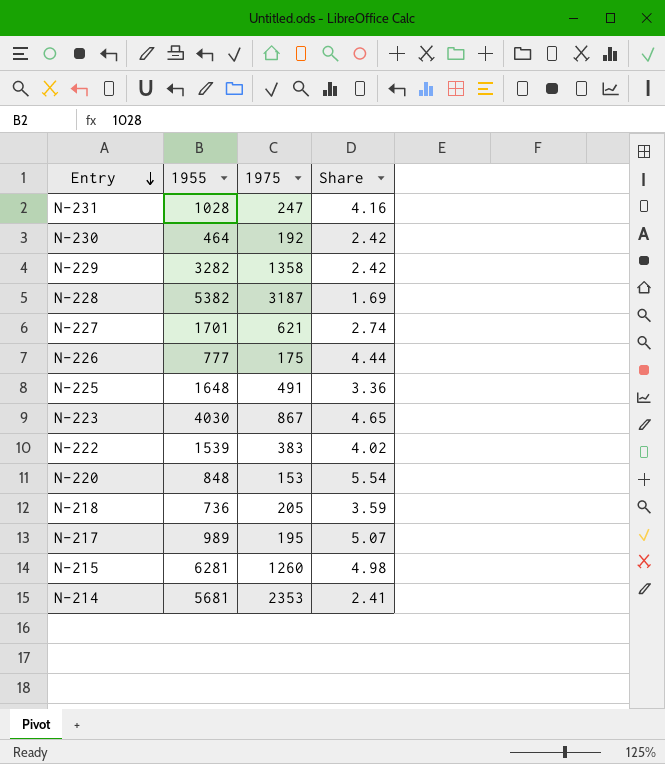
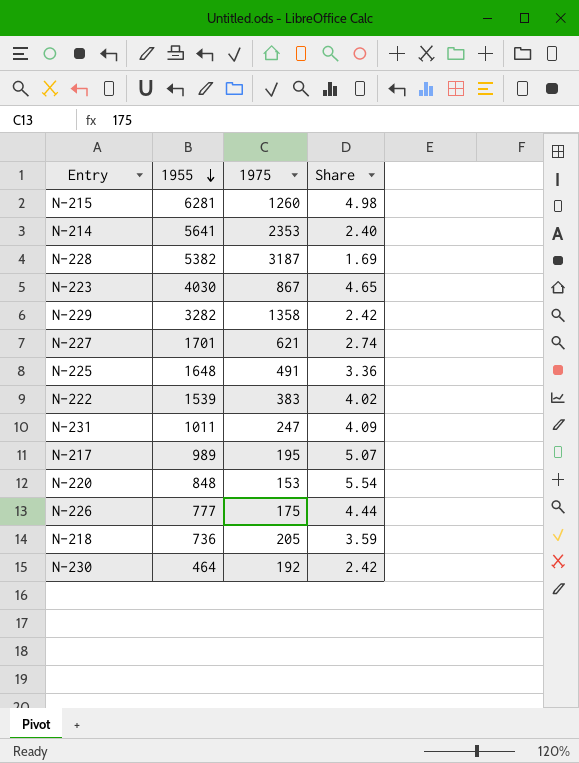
row order: Entry descending -> 1955 descending
N-214 | 1955: 5681 -> 5641
N-214 | Share: 2.41 -> 2.40
N-231 | 1955: 1028 -> 1011
N-231 | Share: 4.16 -> 4.09

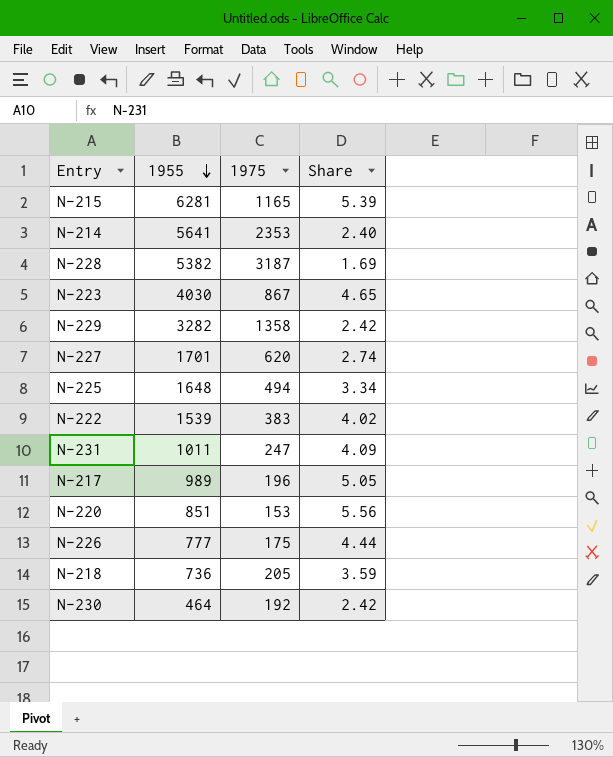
N-215 | 1975: 1260 -> 1165
N-215 | Share: 4.98 -> 5.39
N-227 | 1975: 621 -> 620
N-225 | 1975: 491 -> 494
N-225 | Share: 3.36 -> 3.34
N-217 | 1975: 195 -> 196
N-217 | Share: 5.07 -> 5.05
N-220 | 1955: 848 -> 851
N-220 | Share: 5.54 -> 5.56

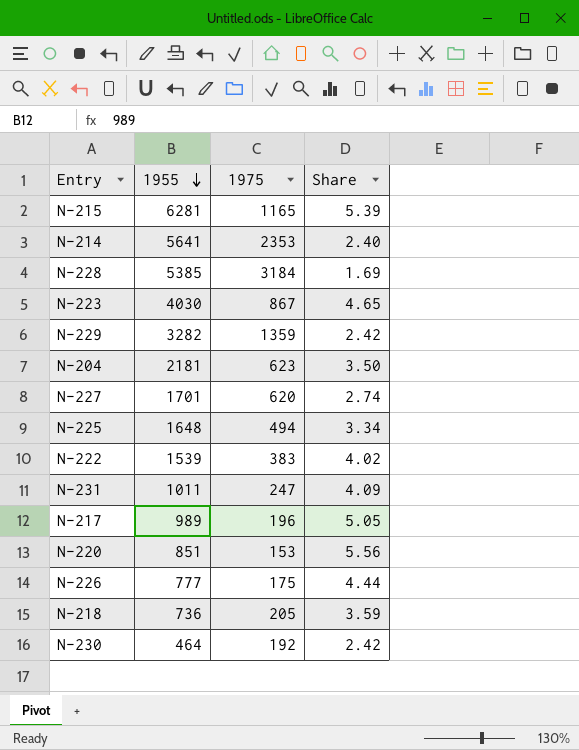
N-228 | 1955: 5382 -> 5385
N-228 | 1975: 3187 -> 3184
N-229 | 1975: 1358 -> 1359
row N-204: none -> 2181 | 623 | 3.50

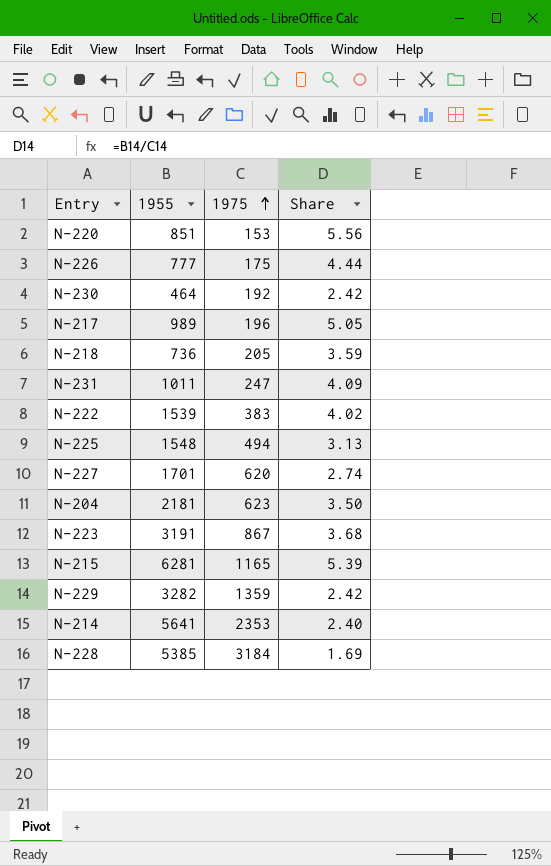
row order: 1955 descending -> 1975 ascending
N-225 | 1955: 1648 -> 1548
N-225 | Share: 3.34 -> 3.13
N-223 | 1955: 4030 -> 3191
N-223 | Share: 4.65 -> 3.68

